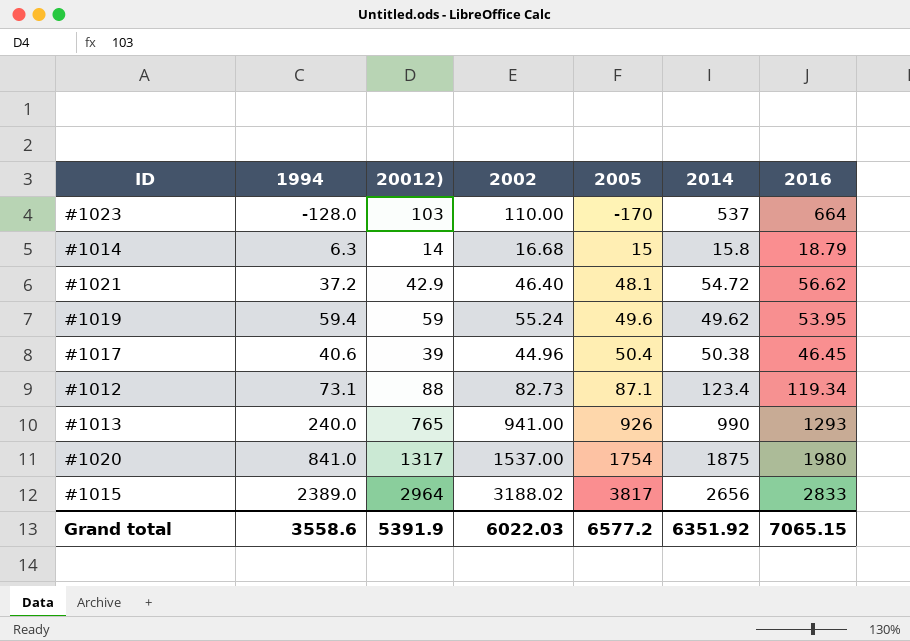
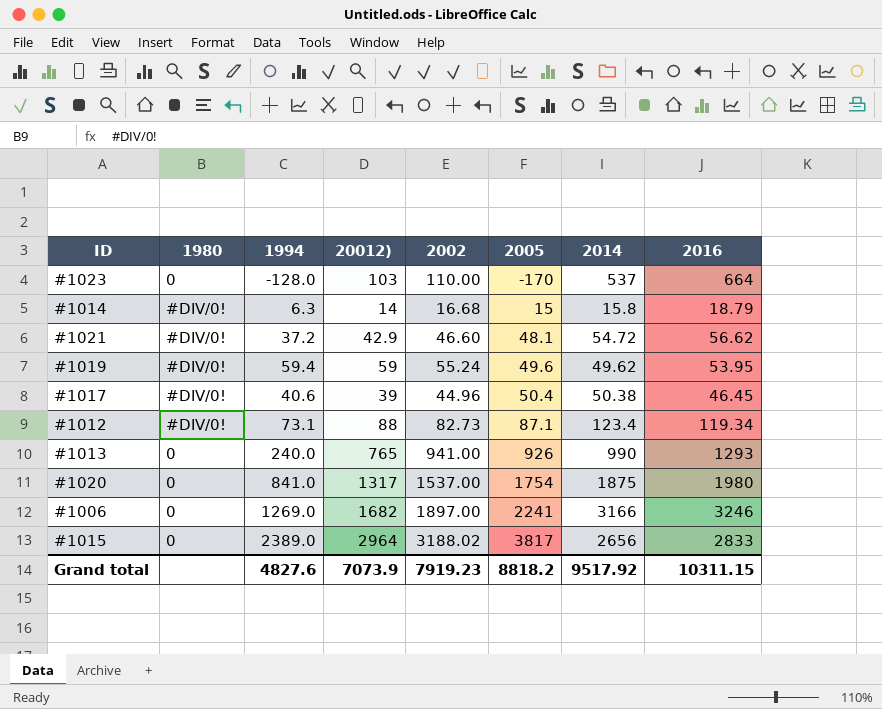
column 1980 | position: none -> 2
#1021 | 2002: 46.40 -> 46.60
row #1006: none -> 0 | 1269.0 | 1682 | 1897.00 | 2241 | 3166 | 3246
Grand total | 1994: 3558.6 -> 4827.6
Grand total | 20012): 5391.9 -> 7073.9
Grand total | 2002: 6022.03 -> 7919.23
Grand total | 2005: 6577.2 -> 8818.2
Grand total | 2014: 6351.92 -> 9517.92
Grand total | 2016: 7065.15 -> 10311.15

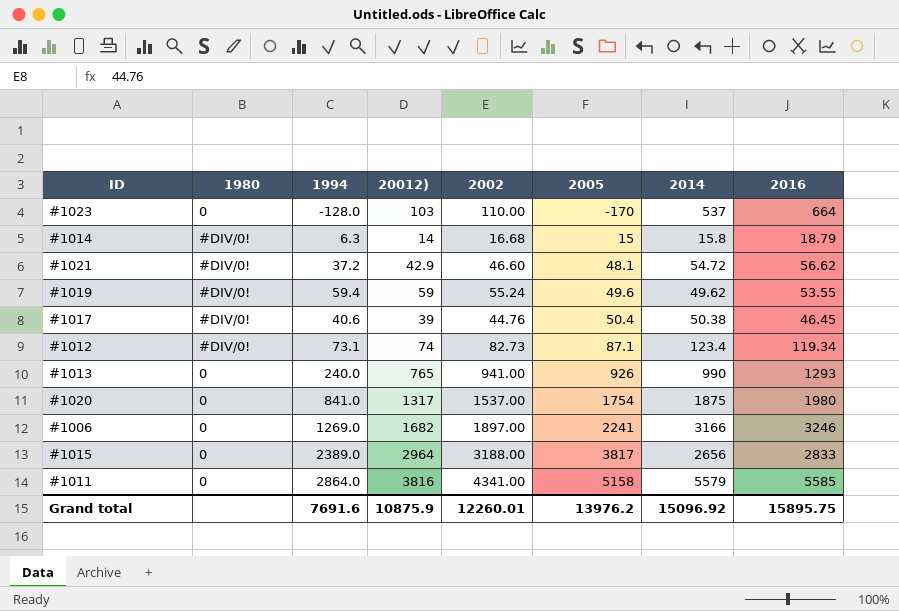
#1019 | 2016: 53.95 -> 53.55
#1017 | 2002: 44.96 -> 44.76
#1012 | 20012): 88 -> 74
#1015 | 2002: 3188.02 -> 3188.00
row #1011: none -> 0 | 2864.0 | 3816 | 4341.00 | 5158 | 5579 | 5585
Grand total | 1994: 4827.6 -> 7691.6
Grand total | 20012): 7073.9 -> 10875.9
Grand total | 2002: 7919.23 -> 12260.01
Grand total | 2005: 8818.2 -> 13976.2
Grand total | 2014: 9517.92 -> 15096.92
Grand total | 2016: 10311.15 -> 15895.75

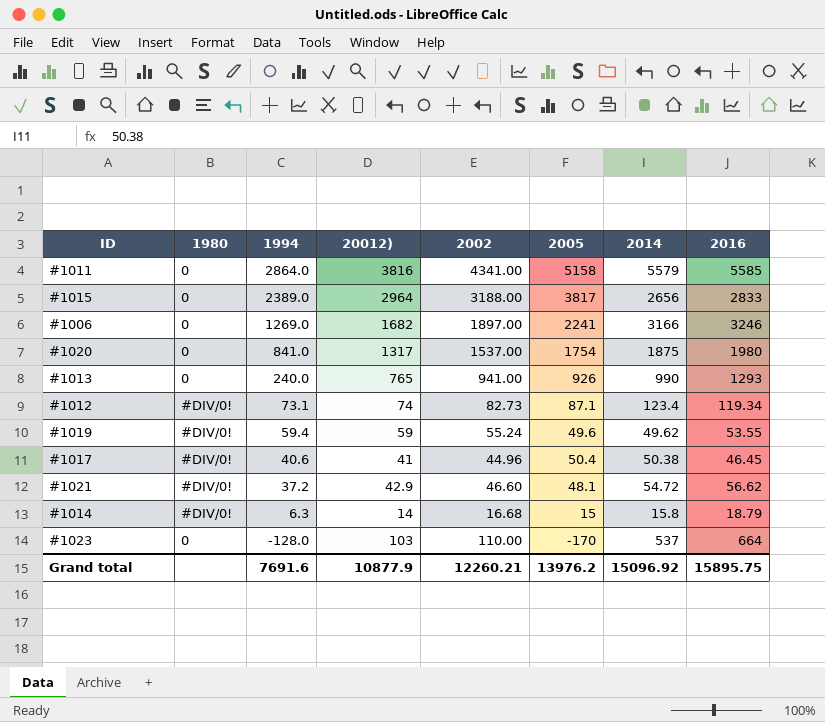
row order: 2005 ascending -> 1994 descending
#1017 | 20012): 39 -> 41
#1017 | 2002: 44.76 -> 44.96
Grand total | 20012): 10875.9 -> 10877.9
Grand total | 2002: 12260.01 -> 12260.21

